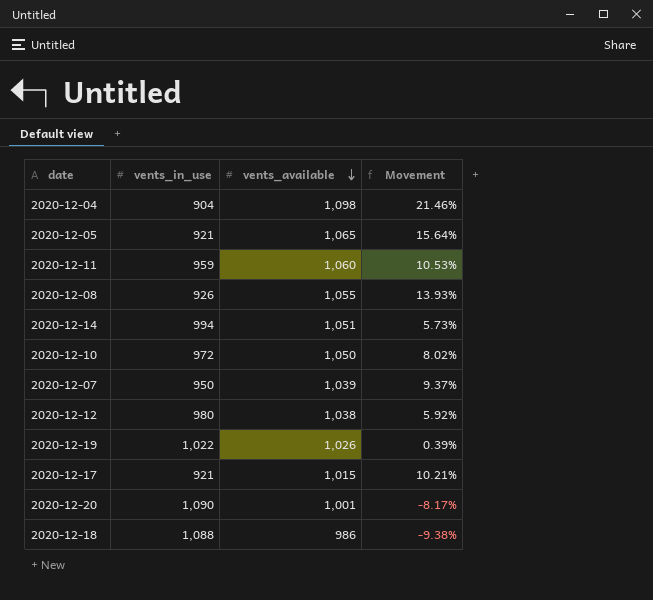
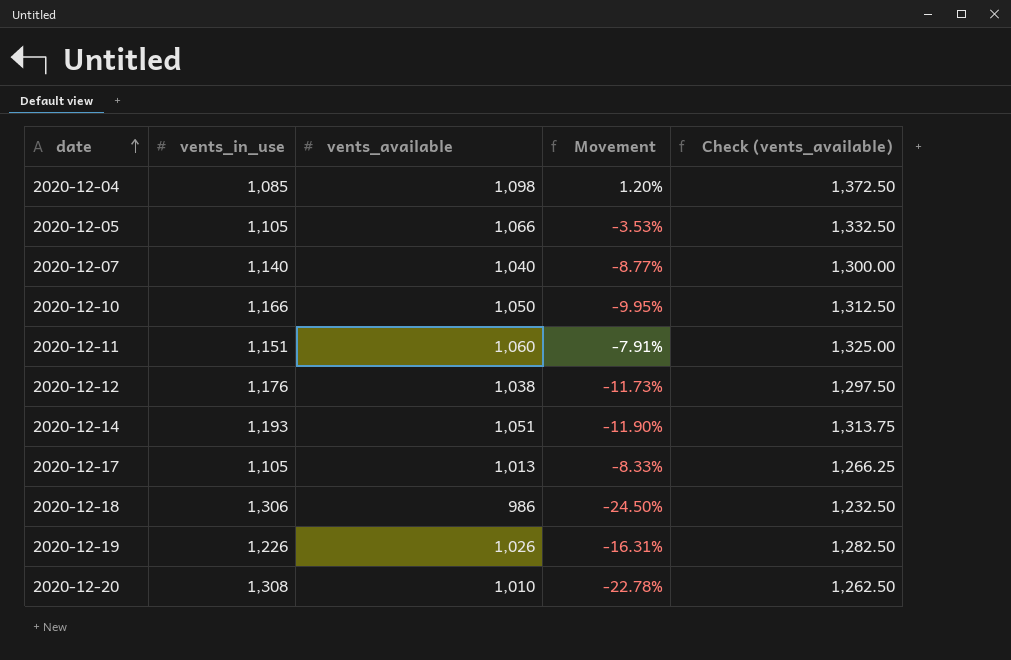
row order: vents_available descending -> date ascending
column Check (vents_available) | formula: none -> [vents_available] * 1.25
row 2020-12-08: 926 | 1,055 | 13.93% -> none
2020-12-04 | vents_in_use: 904 -> 1,085
2020-12-04 | Movement: 21.46% -> 1.20%
2020-12-05 | vents_in_use: 921 -> 1,105
2020-12-05 | vents_available: 1,065 -> 1,066
2020-12-05 | Movement: 15.64% -> -3.53%
2020-12-07 | vents_in_use: 950 -> 1,140
2020-12-07 | vents_available: 1,039 -> 1,040
2020-12-07 | Movement: 9.37% -> -8.77%
2020-12-10 | vents_in_use: 972 -> 1,166
2020-12-10 | Movement: 8.02% -> -9.95%
2020-12-11 | vents_in_use: 959 -> 1,151
2020-12-11 | Movement: 10.53% -> -7.91%
2020-12-12 | vents_in_use: 980 -> 1,176
2020-12-12 | Movement: 5.92% -> -11.73%
2020-12-14 | vents_in_use: 994 -> 1,193
2020-12-14 | Movement: 5.73% -> -11.90%
2020-12-17 | vents_in_use: 921 -> 1,105
2020-12-17 | vents_available: 1,015 -> 1,013
2020-12-17 | Movement: 10.21% -> -8.33%
2020-12-18 | vents_in_use: 1,088 -> 1,306
2020-12-18 | Movement: -9.38% -> -24.50%
2020-12-19 | vents_in_use: 1,022 -> 1,226
2020-12-19 | Movement: 0.39% -> -16.31%
2020-12-20 | vents_in_use: 1,090 -> 1,308
2020-12-20 | vents_available: 1,001 -> 1,010
2020-12-20 | Movement: -8.17% -> -22.78%

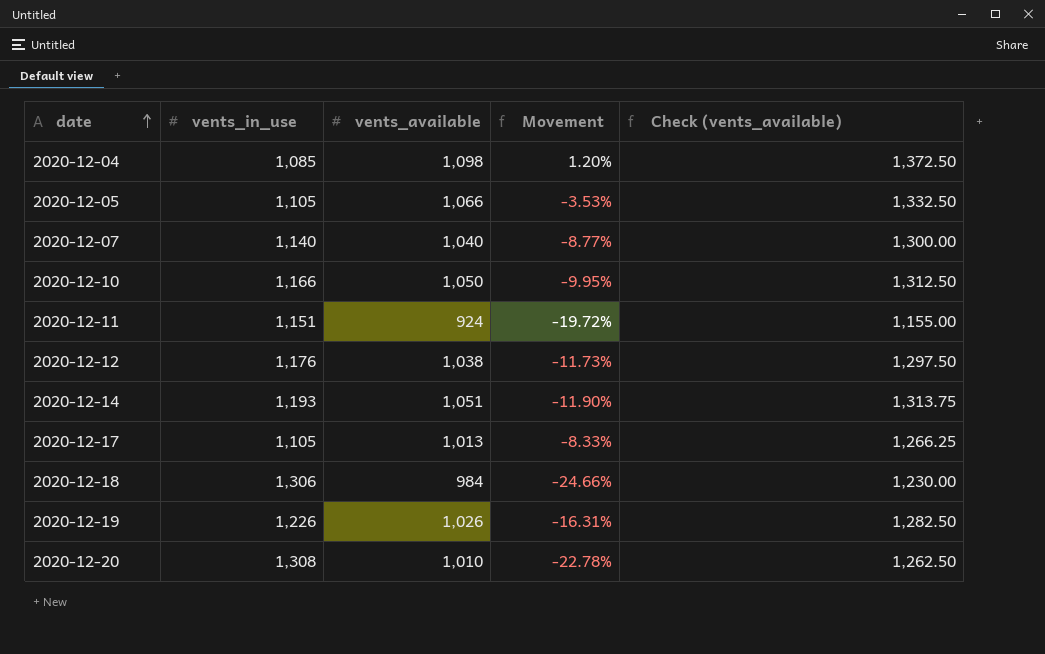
2020-12-11 | vents_available: 1,060 -> 924
2020-12-11 | Movement: -7.91% -> -19.72%
2020-12-11 | Check (vents_available): 1,325.00 -> 1,155.00
2020-12-18 | vents_available: 986 -> 984
2020-12-18 | Movement: -24.50% -> -24.66%
2020-12-18 | Check (vents_available): 1,232.50 -> 1,230.00

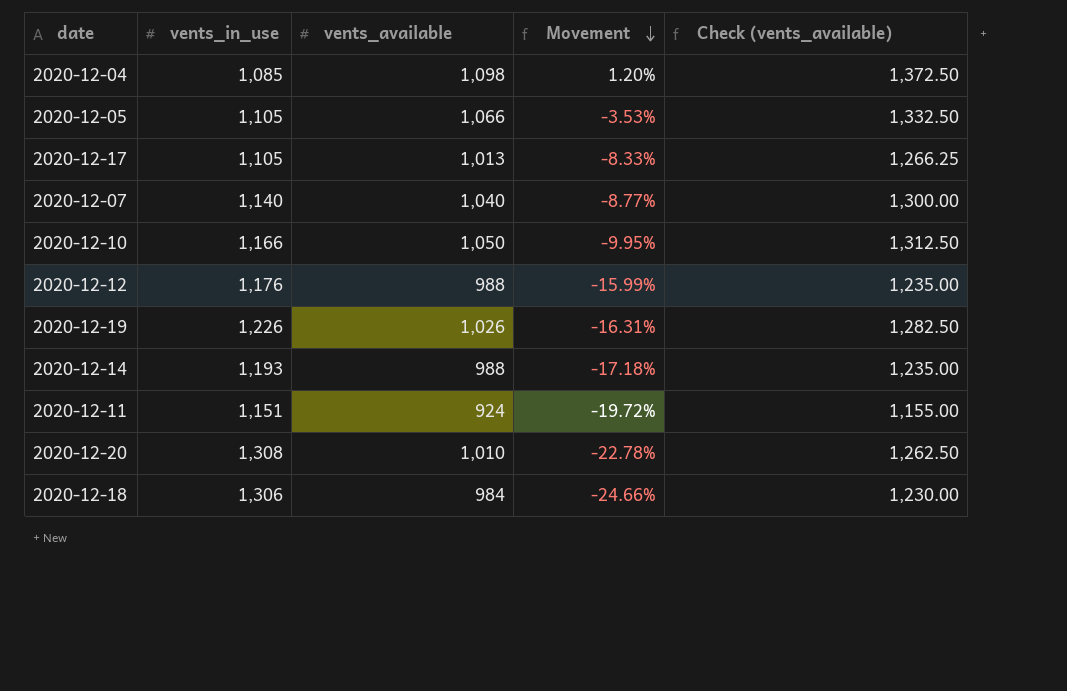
row order: date ascending -> Movement descending
2020-12-12 | vents_available: 1,038 -> 988
2020-12-12 | Movement: -11.73% -> -15.99%
2020-12-12 | Check (vents_available): 1,297.50 -> 1,235.00
2020-12-14 | vents_available: 1,051 -> 988
2020-12-14 | Movement: -11.90% -> -17.18%
2020-12-14 | Check (vents_available): 1,313.75 -> 1,235.00

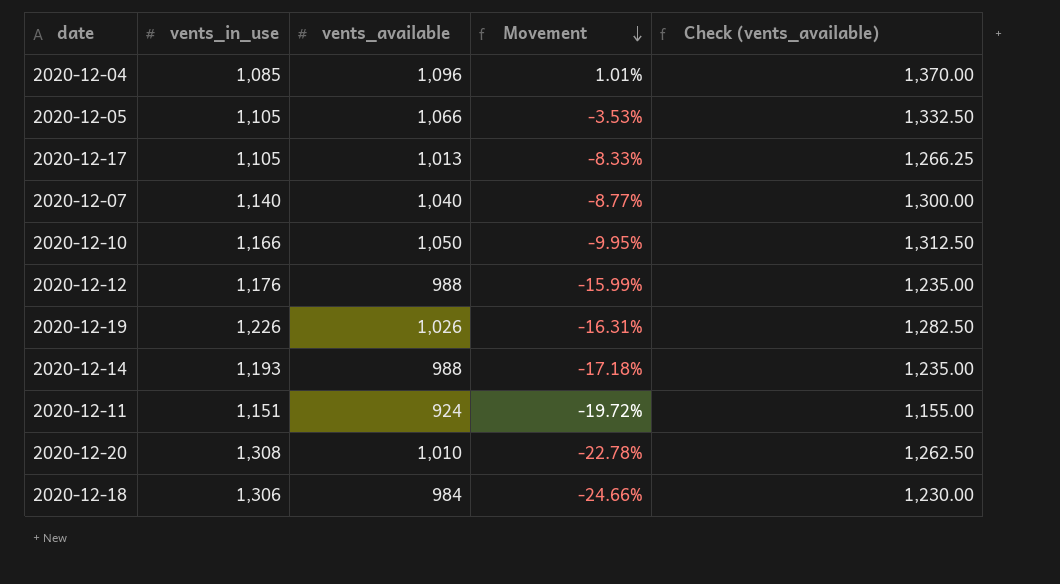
2020-12-04 | vents_available: 1,098 -> 1,096
2020-12-04 | Movement: 1.20% -> 1.01%
2020-12-04 | Check (vents_available): 1,372.50 -> 1,370.00

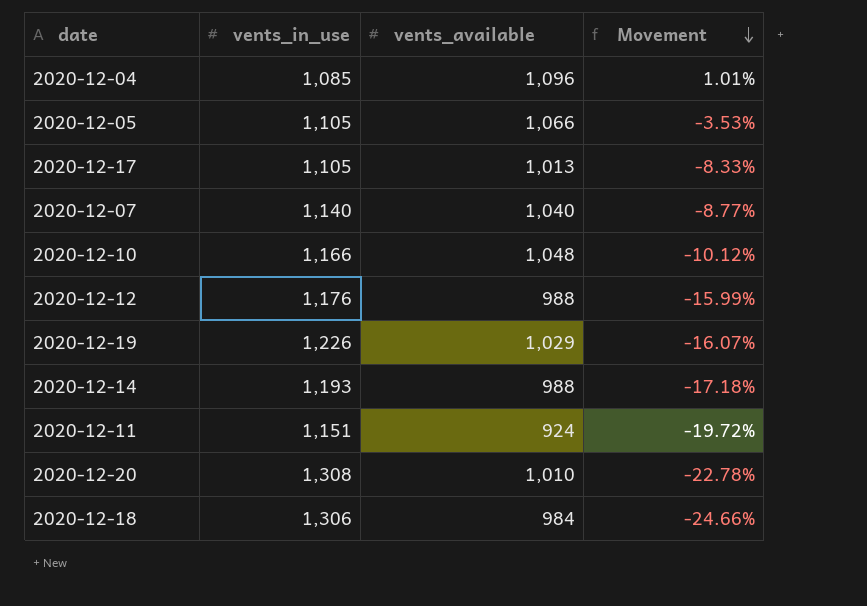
column Check (vents_available) | formula: [vents_available] * 1.25 -> none
2020-12-10 | vents_available: 1,050 -> 1,048
2020-12-10 | Movement: -9.95% -> -10.12%
2020-12-19 | vents_available: 1,026 -> 1,029
2020-12-19 | Movement: -16.31% -> -16.07%

